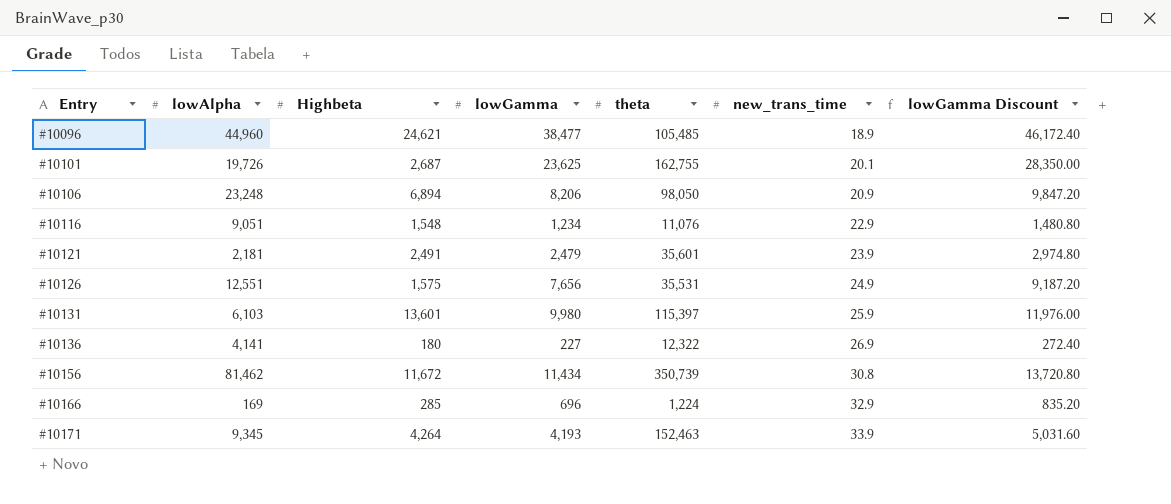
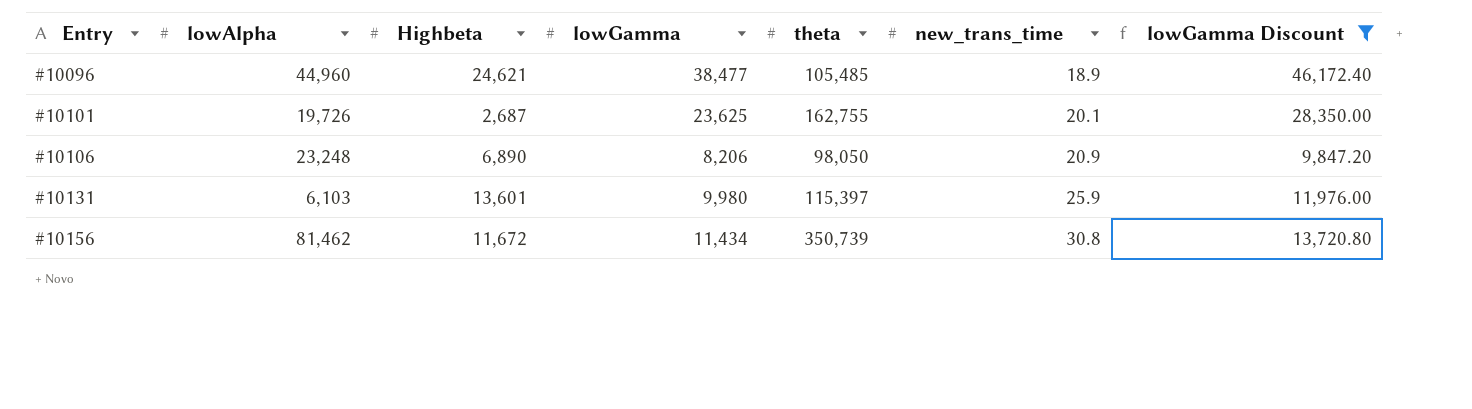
filter: none -> lowGamma Discount >= 9,847.20
#10106 | Highbeta: 6,894 -> 6,890

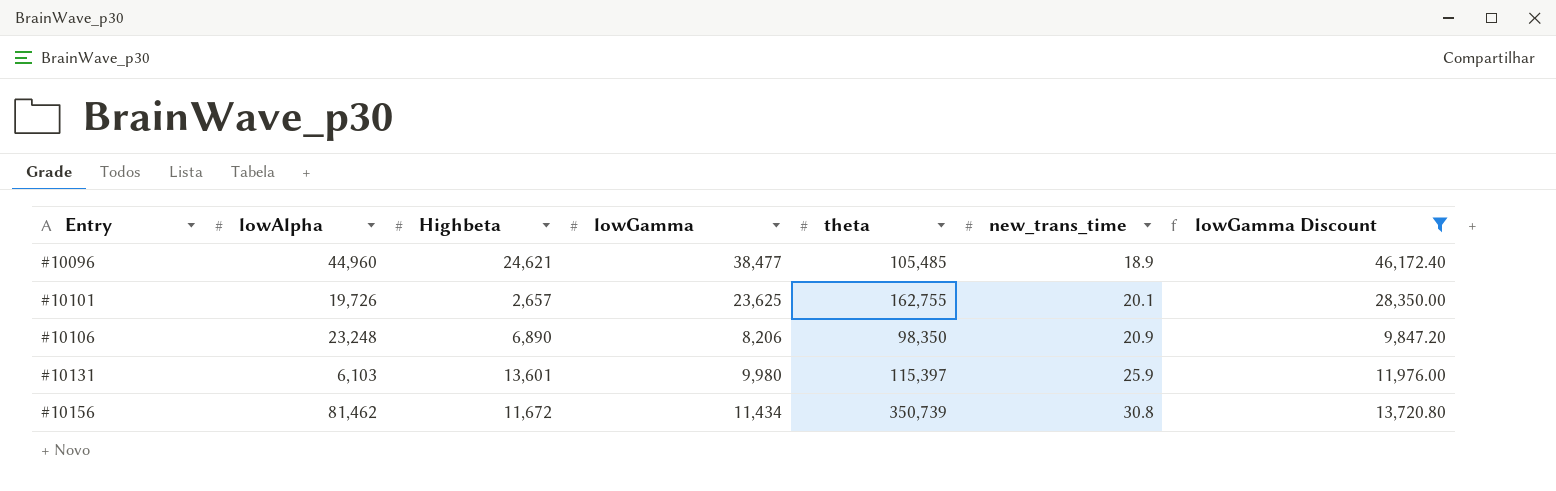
#10101 | Highbeta: 2,687 -> 2,657
#10106 | theta: 98,050 -> 98,350

